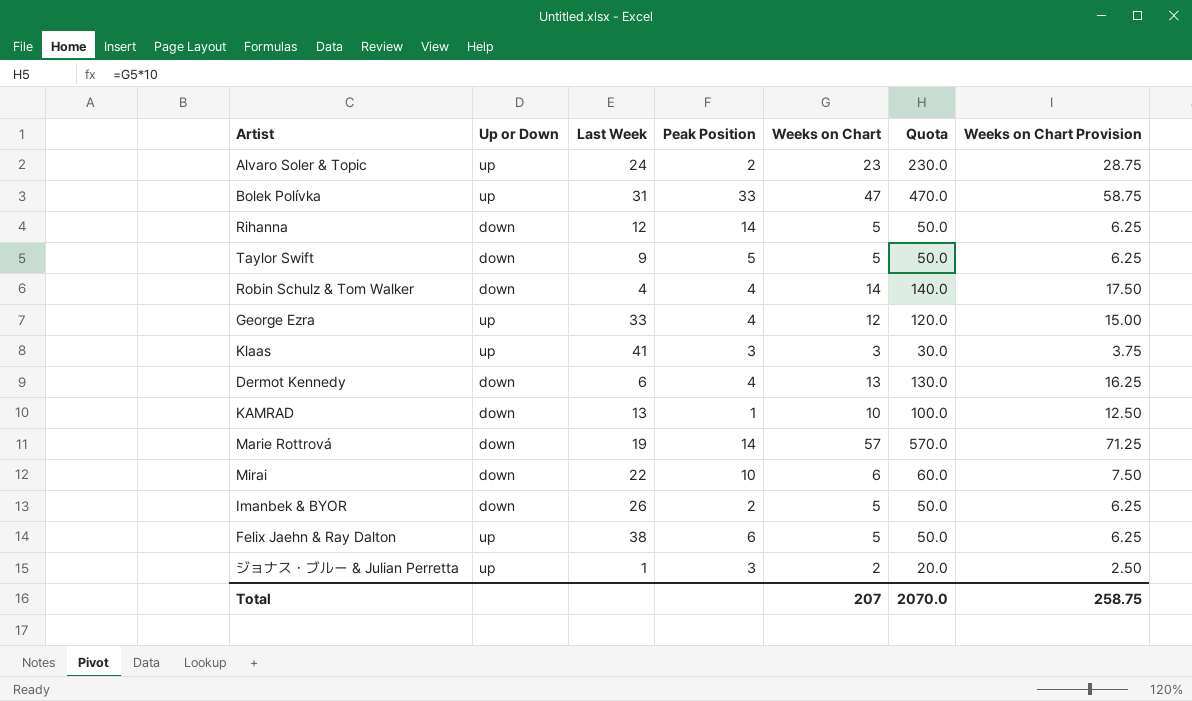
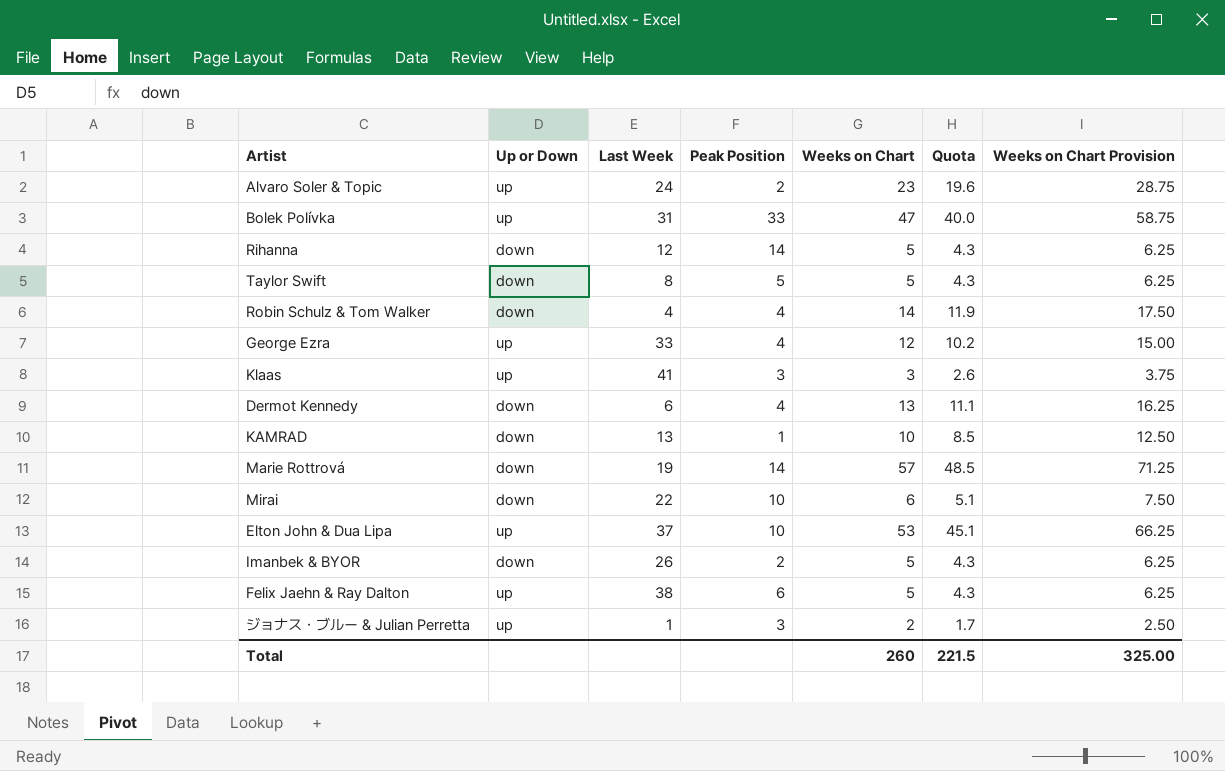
column Quota | formula: [Weeks on Chart] * 10 -> [Weeks on Chart] * 0.85
Taylor Swift | Last Week: 9 -> 8
row Elton John & Dua Lipa: none -> up | 37 | 10 | 53 | 45.1 | 66.25
Total | Weeks on Chart: 207 -> 260
Total | Quota: 2070.0 -> 221.5
Total | Weeks on Chart Provision: 258.75 -> 325.00

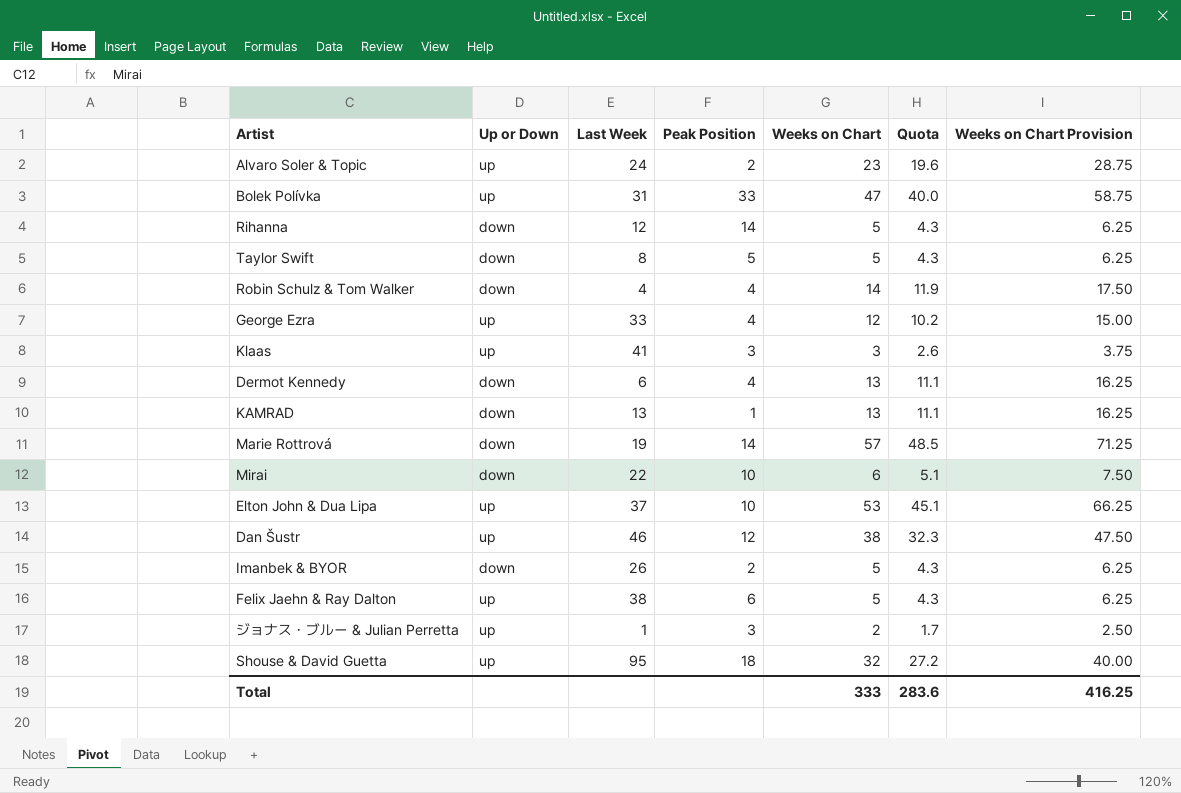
KAMRAD | Weeks on Chart: 10 -> 13
KAMRAD | Quota: 8.5 -> 11.1
KAMRAD | Weeks on Chart Provision: 12.50 -> 16.25
row Dan Šustr: none -> up | 46 | 12 | 38 | 32.3 | 47.50
row Shouse & David Guetta: none -> up | 95 | 18 | 32 | 27.2 | 40.00
Total | Weeks on Chart: 260 -> 333
Total | Quota: 221.5 -> 283.6
Total | Weeks on Chart Provision: 325.00 -> 416.25

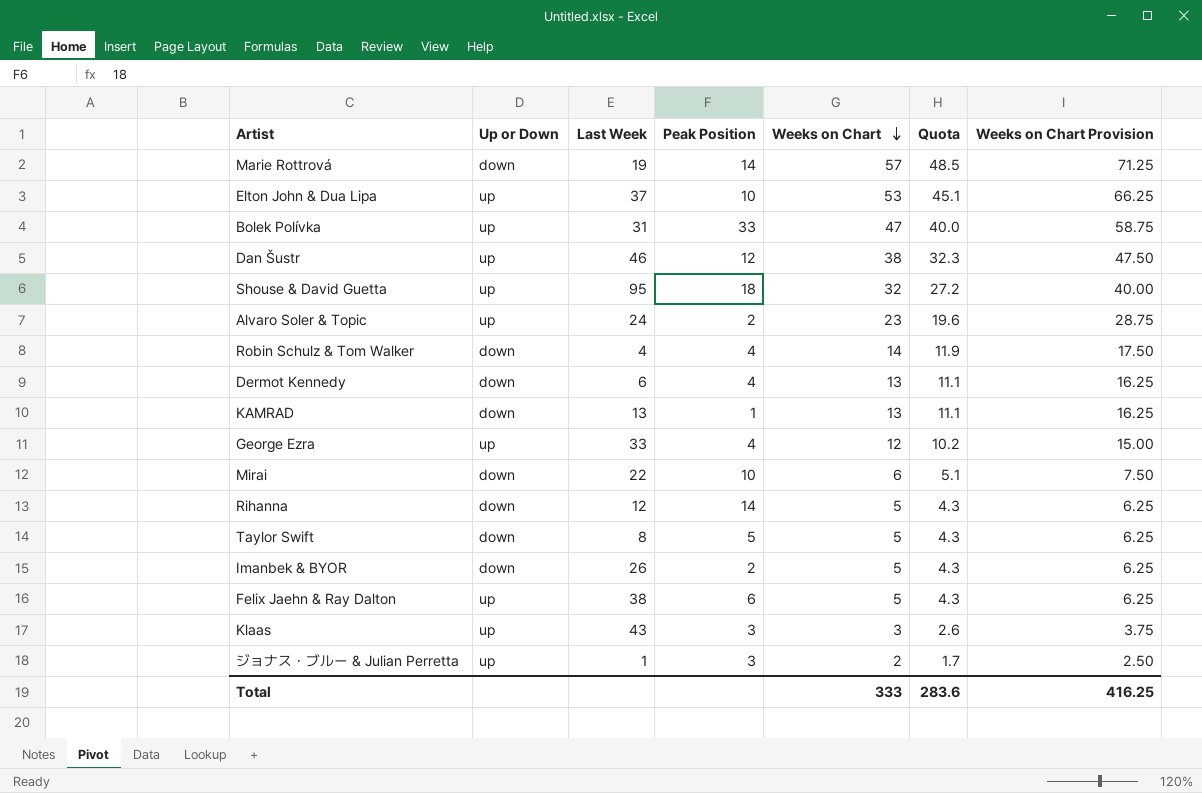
row order: none -> Weeks on Chart descending
Klaas | Last Week: 41 -> 43

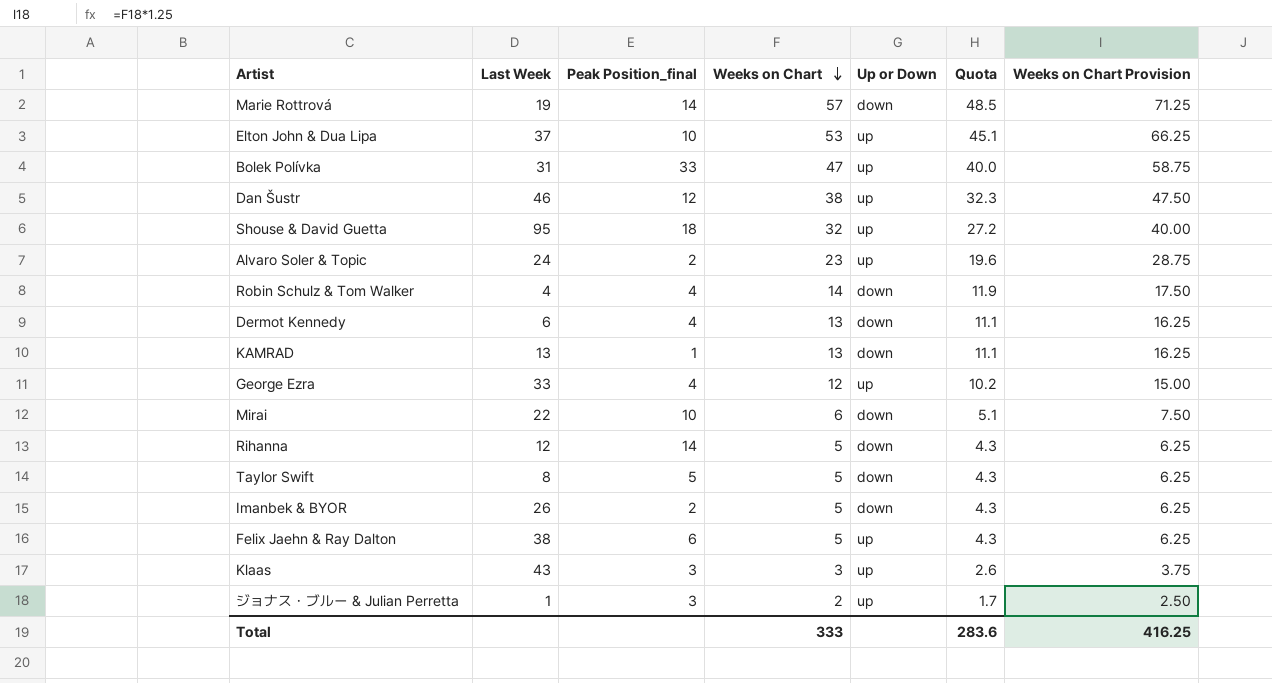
column name: Peak Position -> Peak Position_final
column Up or Down | position: 2 -> 5

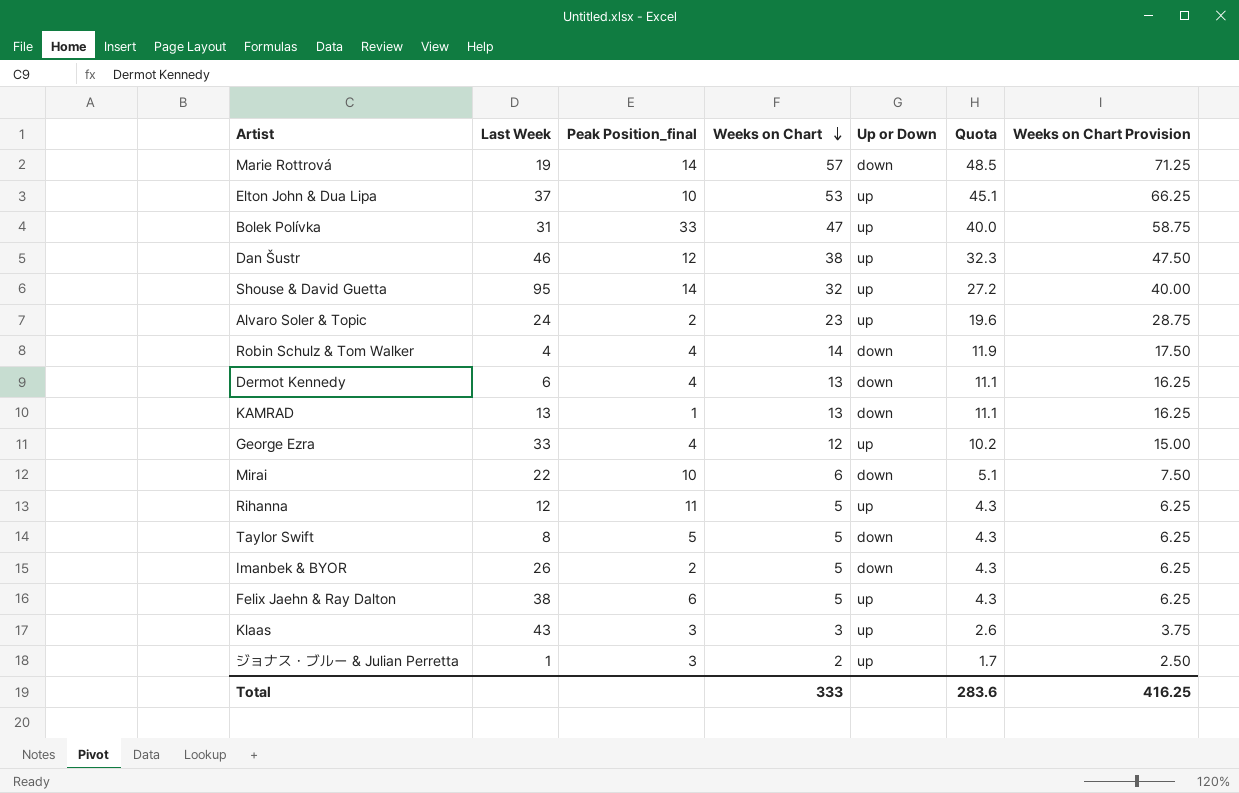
Shouse & David Guetta | Peak Position_final: 18 -> 14
Rihanna | Peak Position_final: 14 -> 11
Rihanna | Up or Down: down -> up

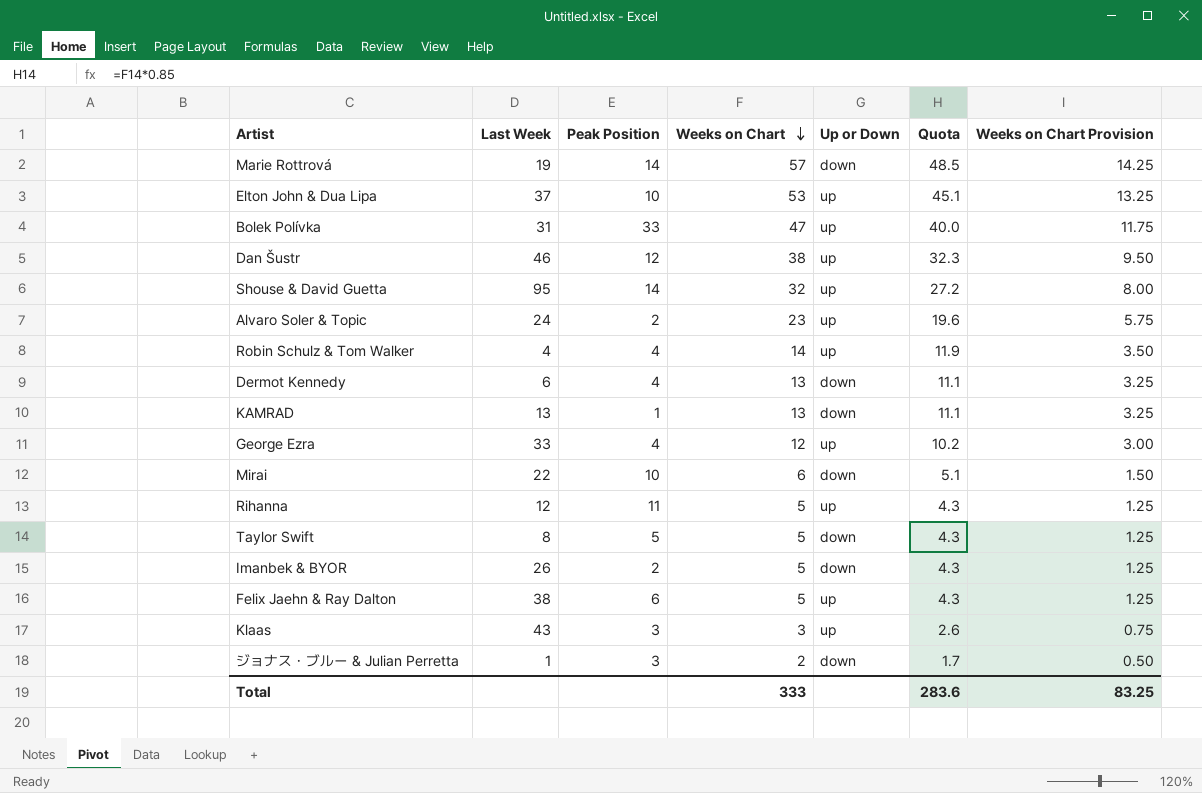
column name: Peak Position_final -> Peak Position
column Weeks on Chart Provision | formula: [Weeks on Chart] * 1.25 -> [Weeks on Chart] * 0.25
Robin Schulz & Tom Walker | Up or Down: down -> up
ジョナス・ブルー & Julian Perretta | Up or Down: up -> down
Total | Weeks on Chart Provision: 416.25 -> 83.25

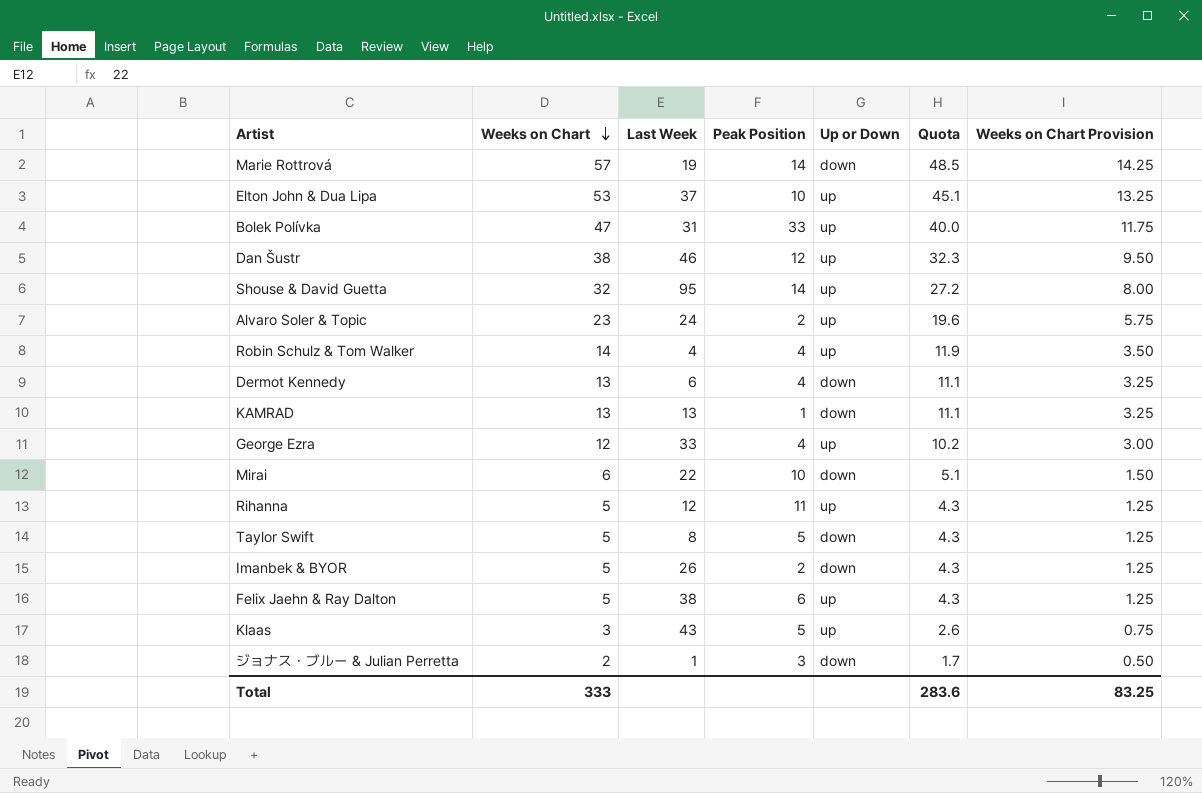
column Weeks on Chart | position: 4 -> 2
Klaas | Peak Position: 3 -> 5

